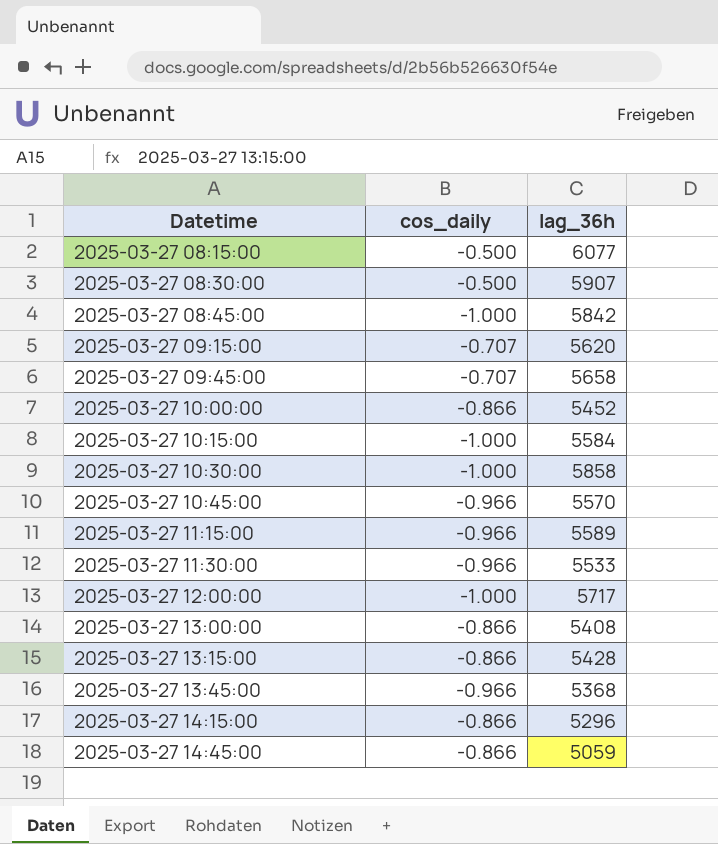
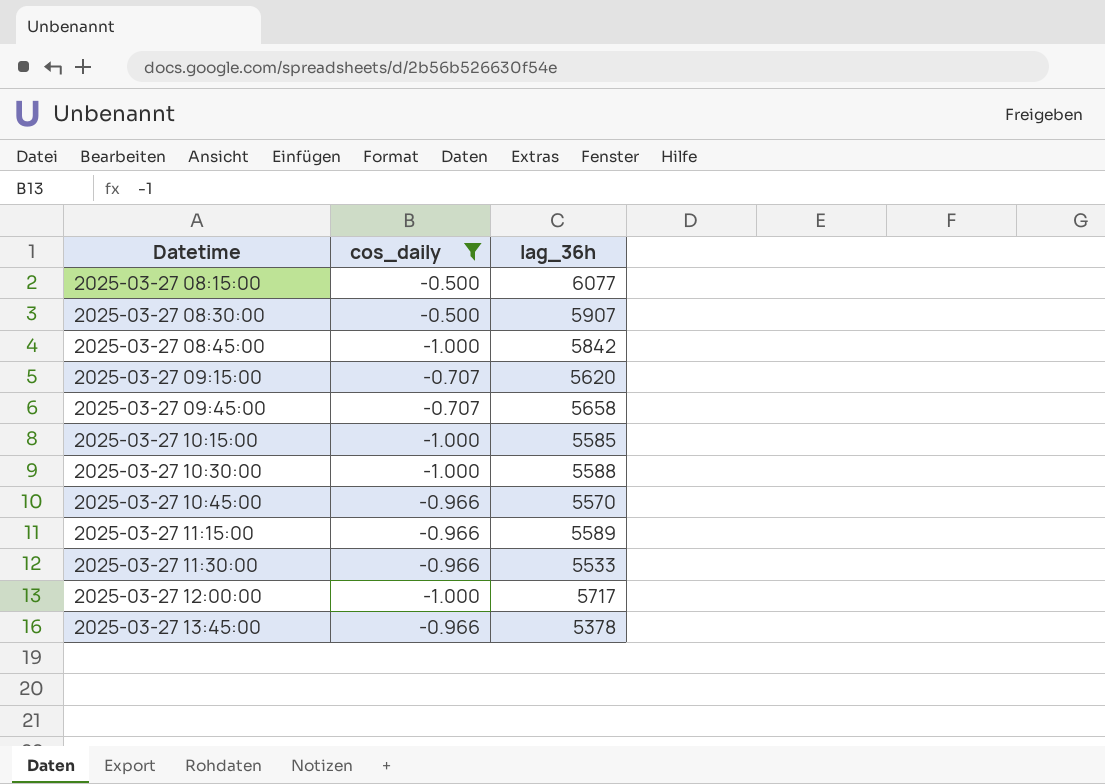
filter: none -> cos_daily != -0.866
2025-03-27 10:15:00 | lag_36h: 5584 -> 5585
2025-03-27 10:30:00 | lag_36h: 5858 -> 5588
2025-03-27 13:45:00 | lag_36h: 5368 -> 5378

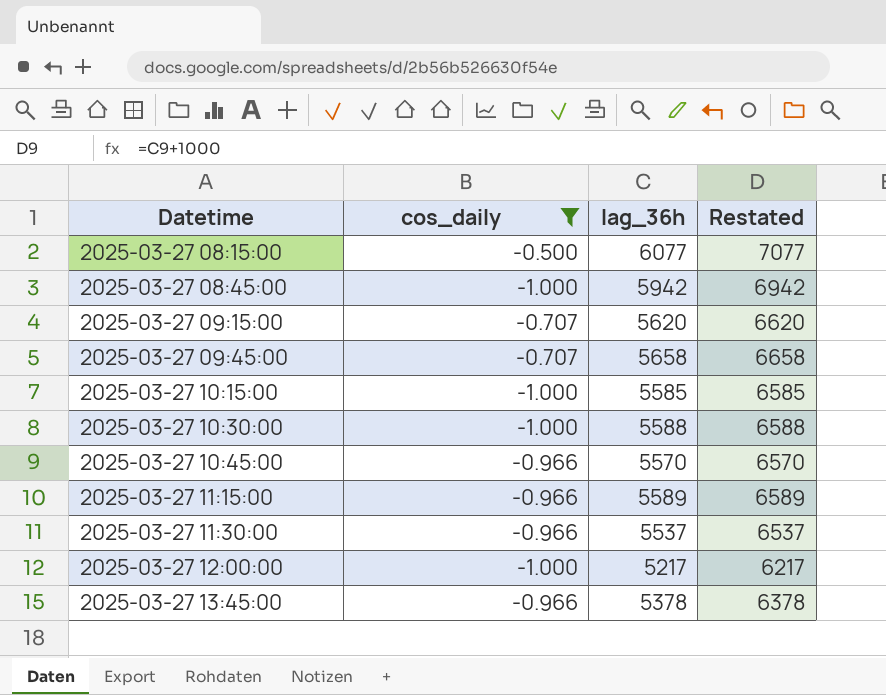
column Restated | formula: none -> [lag_36h] + 1000
row 2025-03-27 08:30:00: -0.500 | 5907 -> none
2025-03-27 08:45:00 | lag_36h: 5842 -> 5942
2025-03-27 11:30:00 | lag_36h: 5533 -> 5537
2025-03-27 12:00:00 | lag_36h: 5717 -> 5217

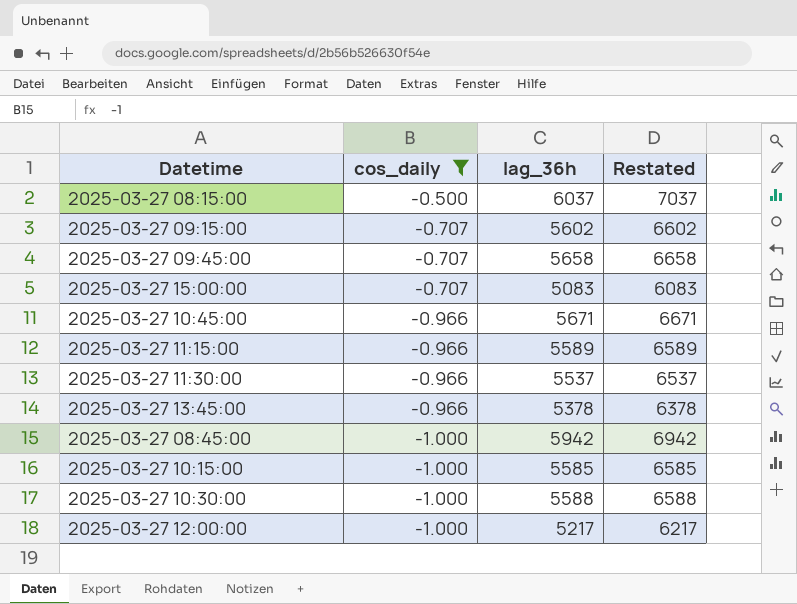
row order: Datetime ascending -> cos_daily descending
2025-03-27 08:15:00 | lag_36h: 6077 -> 6037
2025-03-27 08:15:00 | Restated: 7077 -> 7037
2025-03-27 09:15:00 | lag_36h: 5620 -> 5602
2025-03-27 09:15:00 | Restated: 6620 -> 6602
row 2025-03-27 15:00:00: none -> -0.707 | 5083 | 6083
2025-03-27 10:45:00 | lag_36h: 5570 -> 5671
2025-03-27 10:45:00 | Restated: 6570 -> 6671

